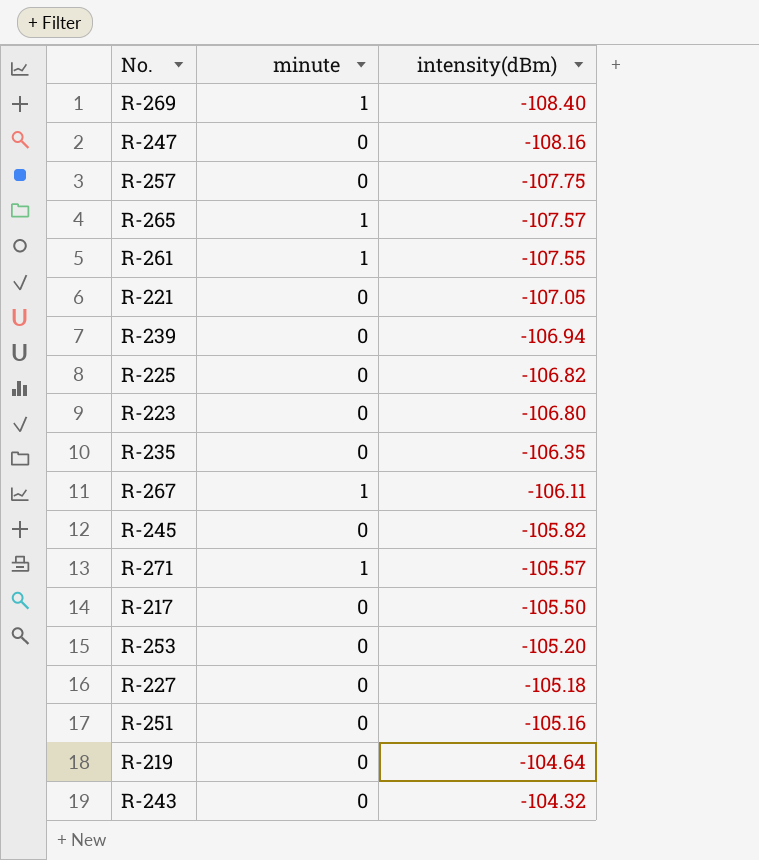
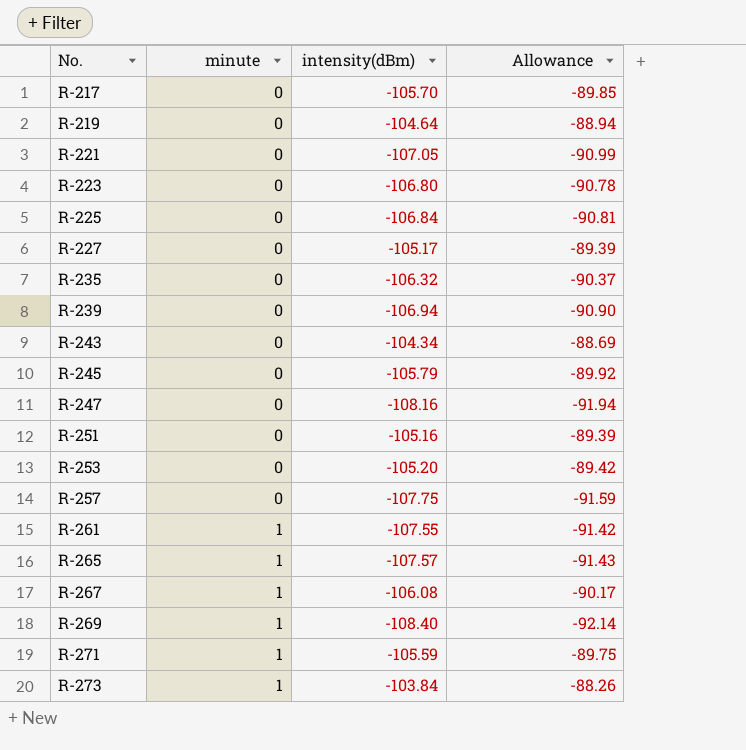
row order: intensity(dBm) ascending -> No. ascending
column Allowance | formula: none -> [intensity(dBm)] * 0.85
R-217 | intensity(dBm): -105.50 -> -105.70
R-225 | intensity(dBm): -106.82 -> -106.84
R-227 | intensity(dBm): -105.18 -> -105.17
R-235 | intensity(dBm): -106.35 -> -106.32
R-243 | intensity(dBm): -104.32 -> -104.34
R-245 | intensity(dBm): -105.82 -> -105.79
R-267 | intensity(dBm): -106.11 -> -106.08
R-271 | intensity(dBm): -105.57 -> -105.59
row R-273: none -> 1 | -103.84 | -88.26

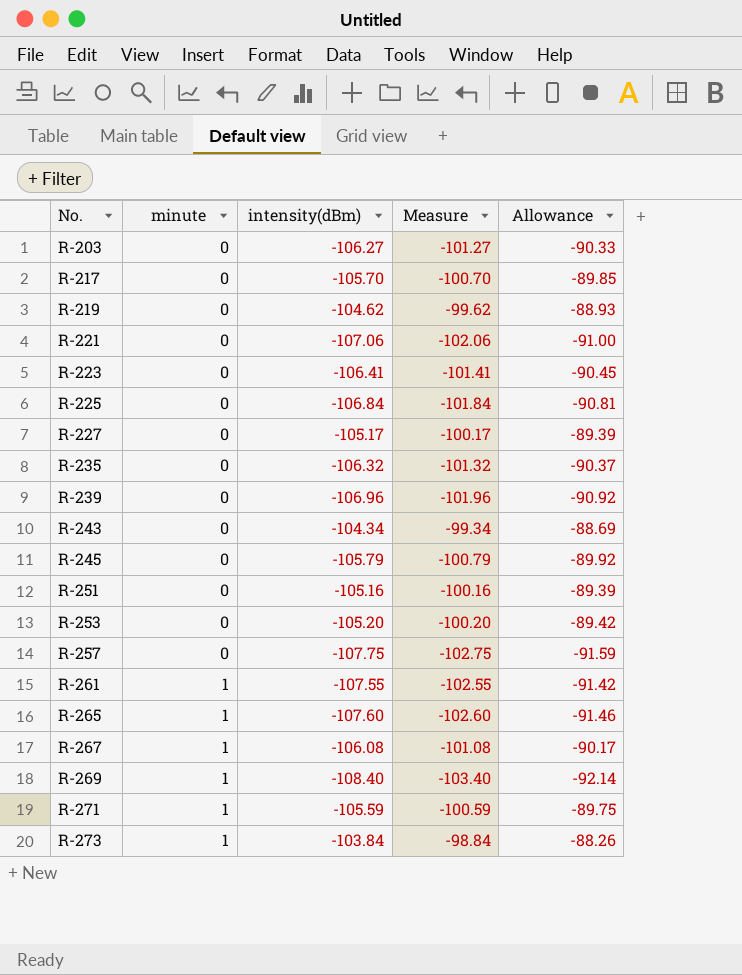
column Measure | formula: none -> [intensity(dBm)] + 5
row R-247: 0 | -108.16 | -91.94 -> none
row R-203: none -> 0 | -106.27 | -101.27 | -90.33
R-219 | intensity(dBm): -104.64 -> -104.62
R-219 | Allowance: -88.94 -> -88.93
R-221 | intensity(dBm): -107.05 -> -107.06
R-221 | Allowance: -90.99 -> -91.00
R-223 | intensity(dBm): -106.80 -> -106.41
R-223 | Allowance: -90.78 -> -90.45
R-239 | intensity(dBm): -106.94 -> -106.96
R-239 | Allowance: -90.90 -> -90.92
R-265 | intensity(dBm): -107.57 -> -107.60
R-265 | Allowance: -91.43 -> -91.46

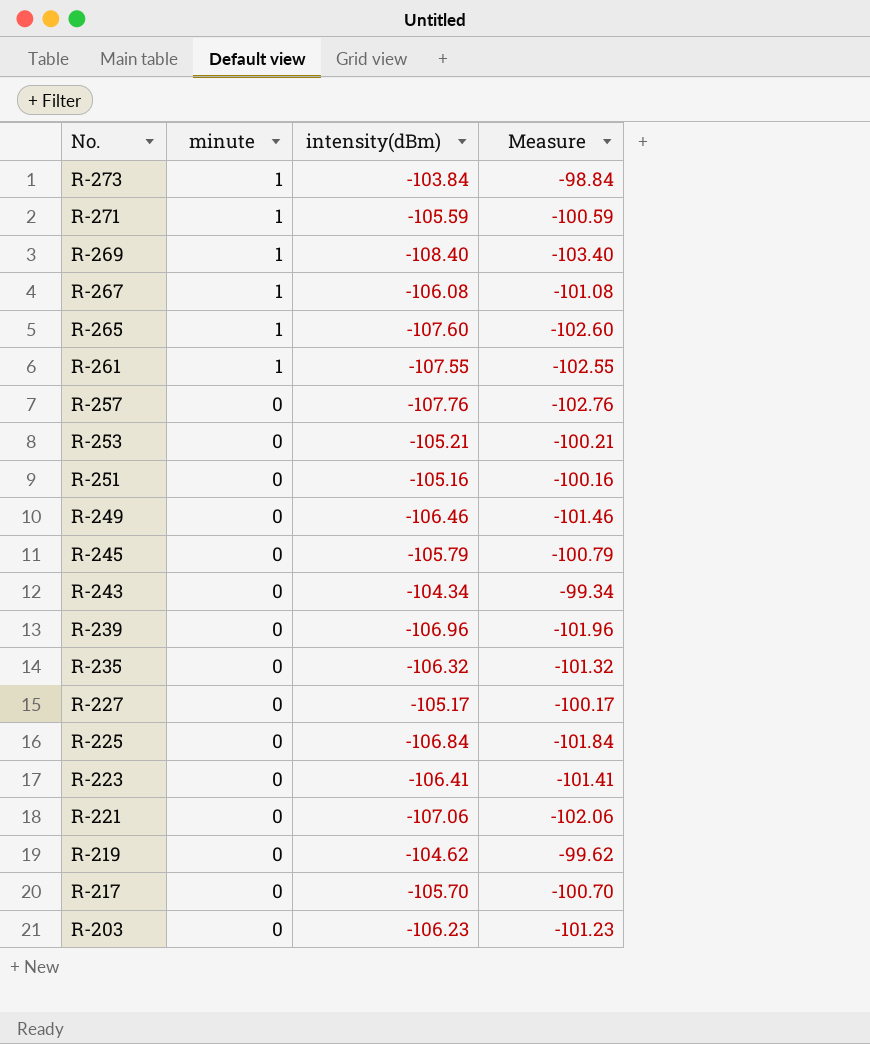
row order: No. ascending -> No. descending
column Allowance | formula: [intensity(dBm)] * 0.85 -> none
R-257 | intensity(dBm): -107.75 -> -107.76
R-257 | Measure: -102.75 -> -102.76
R-253 | intensity(dBm): -105.20 -> -105.21
R-253 | Measure: -100.20 -> -100.21
row R-249: none -> 0 | -106.46 | -101.46
R-203 | intensity(dBm): -106.27 -> -106.23
R-203 | Measure: -101.27 -> -101.23

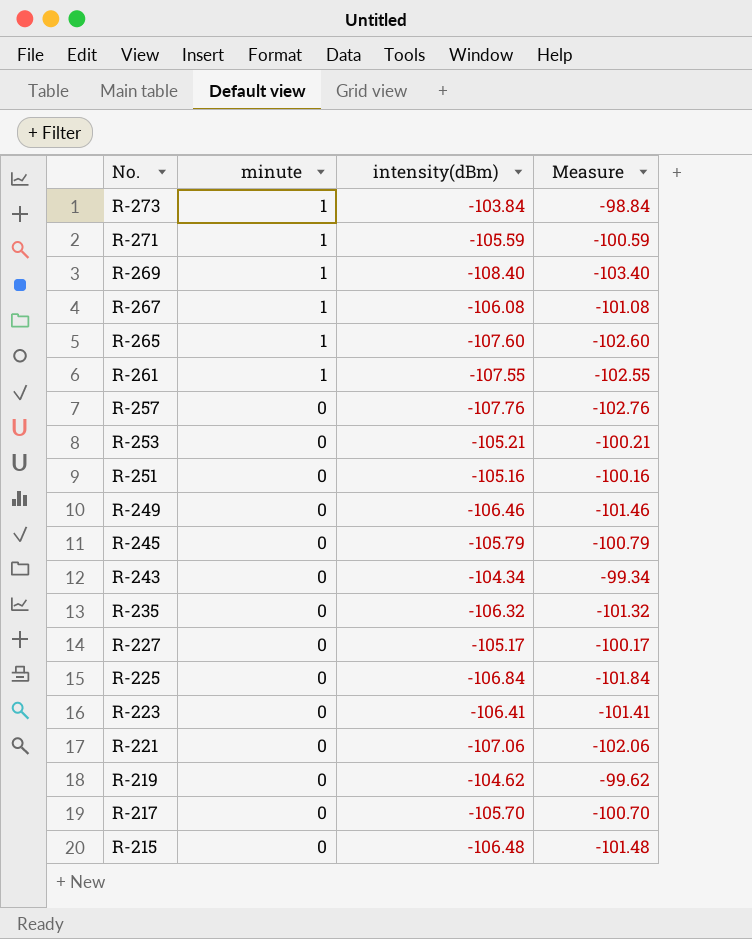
row R-239: 0 | -106.96 | -101.96 -> none
row R-203: 0 | -106.23 | -101.23 -> none
row R-215: none -> 0 | -106.48 | -101.48

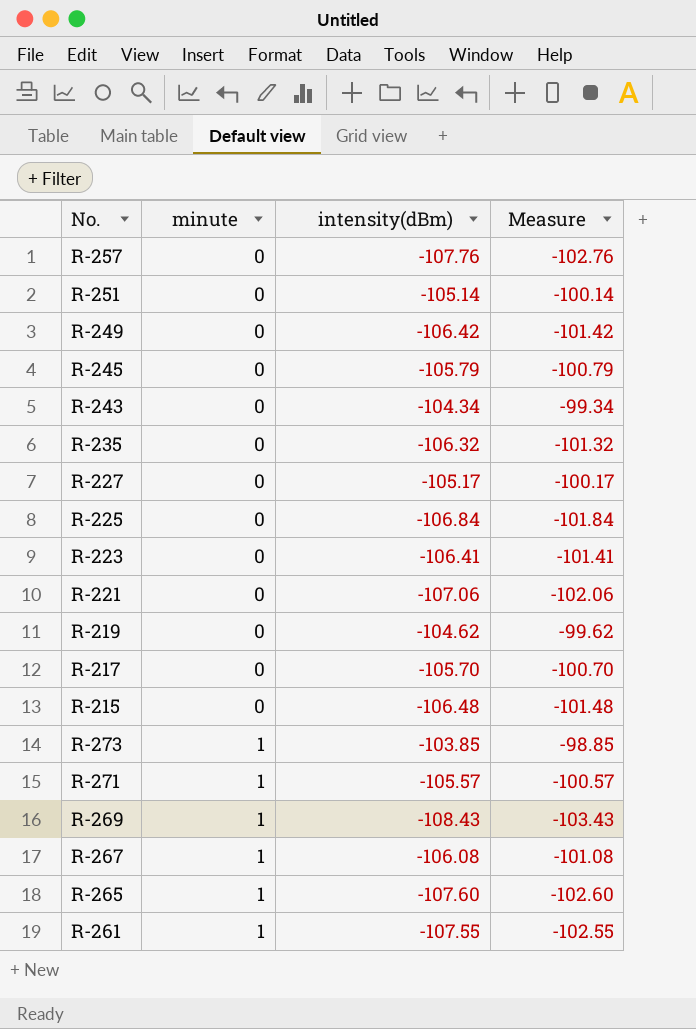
row order: No. descending -> minute ascending
row R-253: 0 | -105.21 | -100.21 -> none
R-251 | intensity(dBm): -105.16 -> -105.14
R-251 | Measure: -100.16 -> -100.14
R-249 | intensity(dBm): -106.46 -> -106.42
R-249 | Measure: -101.46 -> -101.42
R-273 | intensity(dBm): -103.84 -> -103.85
R-273 | Measure: -98.84 -> -98.85
R-271 | intensity(dBm): -105.59 -> -105.57
R-271 | Measure: -100.59 -> -100.57
R-269 | intensity(dBm): -108.40 -> -108.43
R-269 | Measure: -103.40 -> -103.43

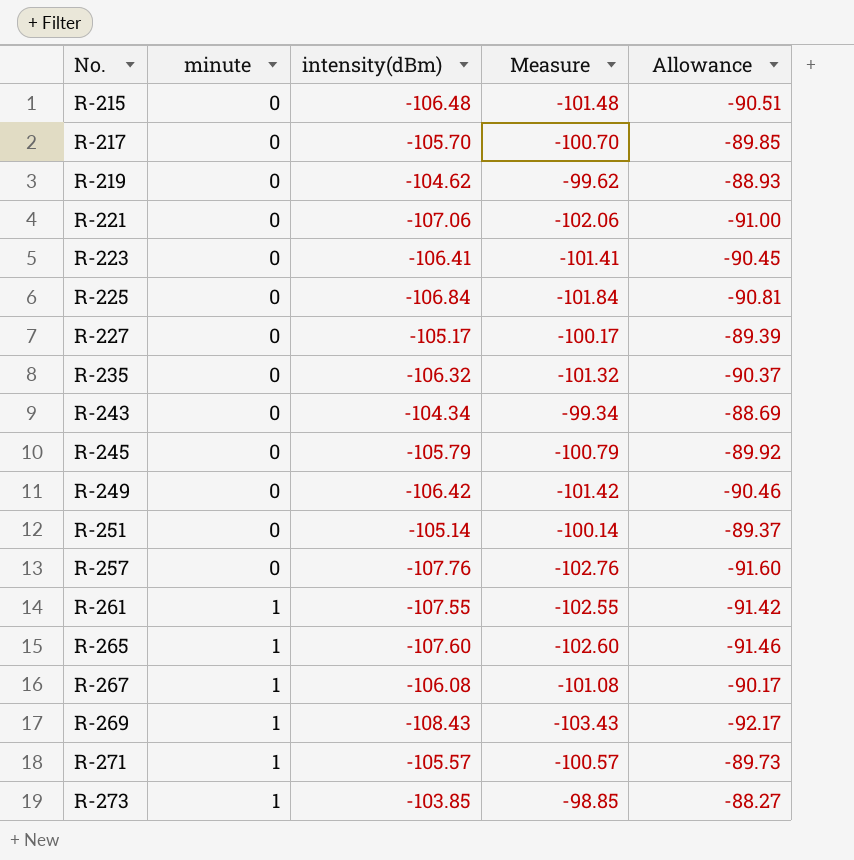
row order: minute ascending -> No. ascending
column Allowance | formula: none -> [intensity(dBm)] * 0.85

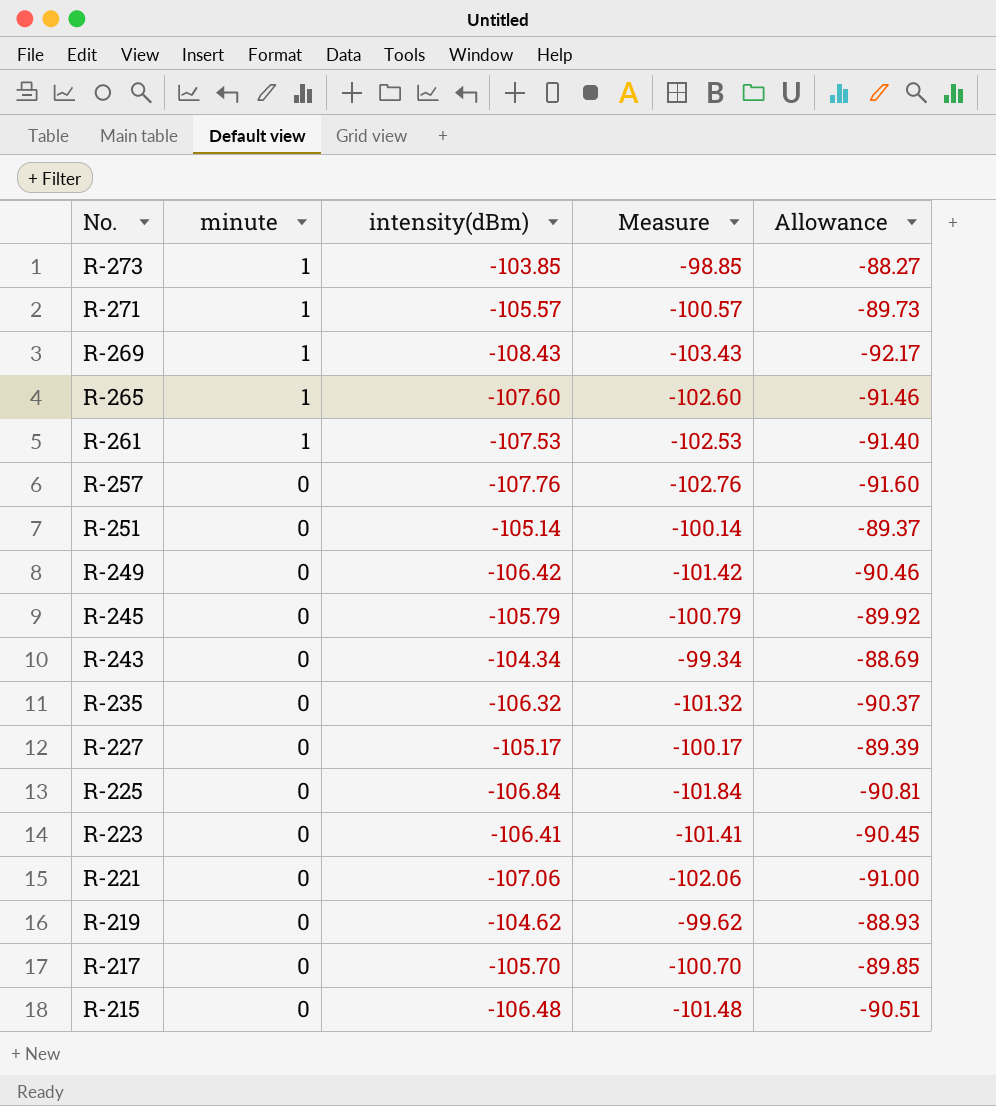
row order: No. ascending -> No. descending
row R-267: 1 | -106.08 | -101.08 | -90.17 -> none
R-261 | intensity(dBm): -107.55 -> -107.53
R-261 | Measure: -102.55 -> -102.53
R-261 | Allowance: -91.42 -> -91.40

